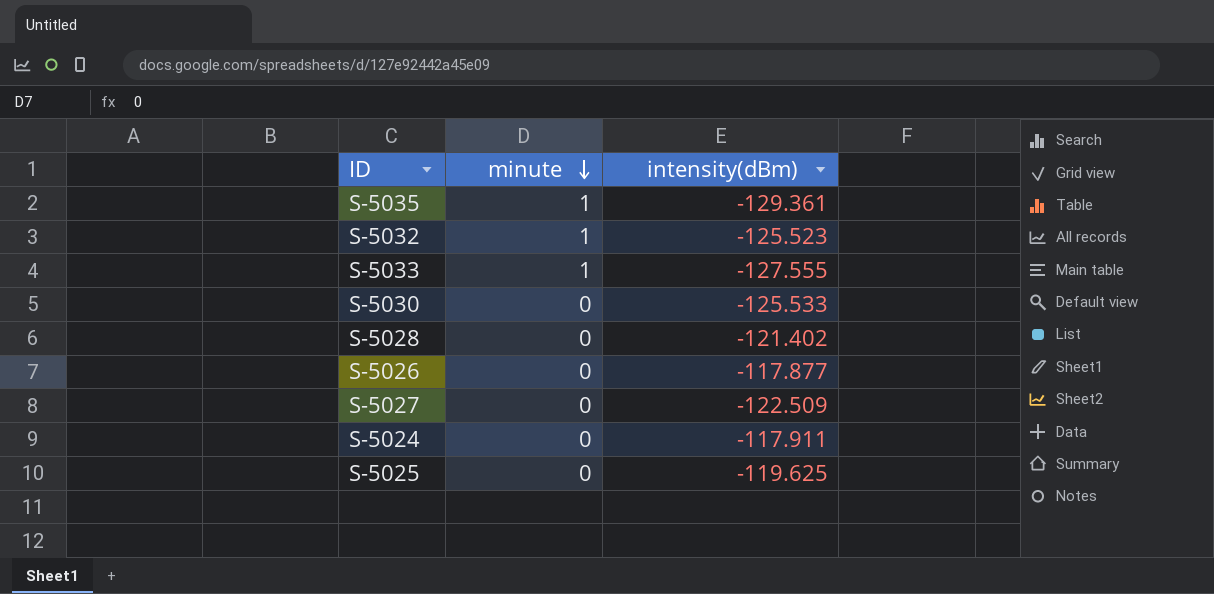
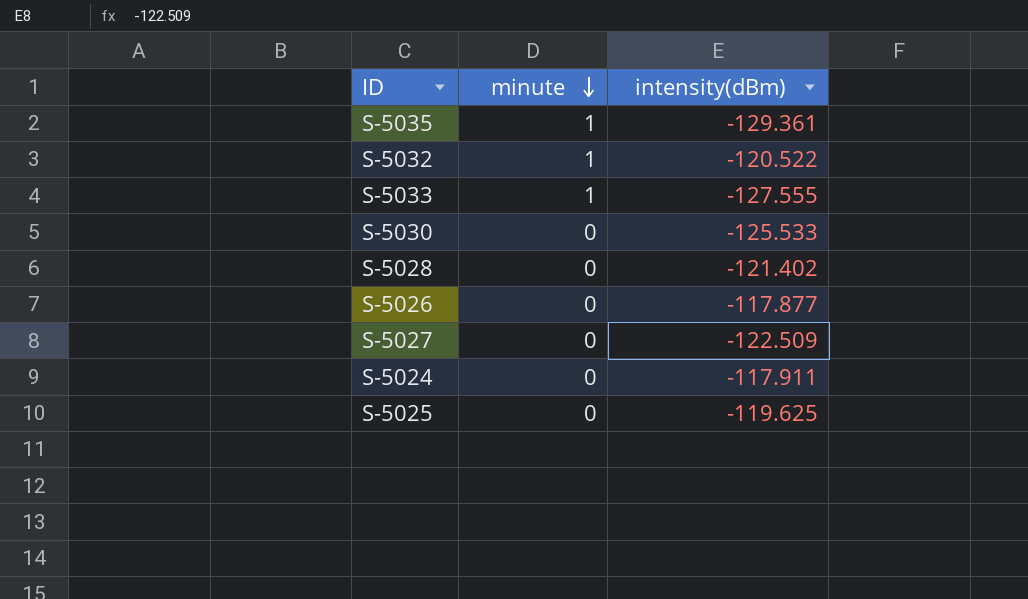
S-5032 | intensity(dBm): -125.523 -> -120.522

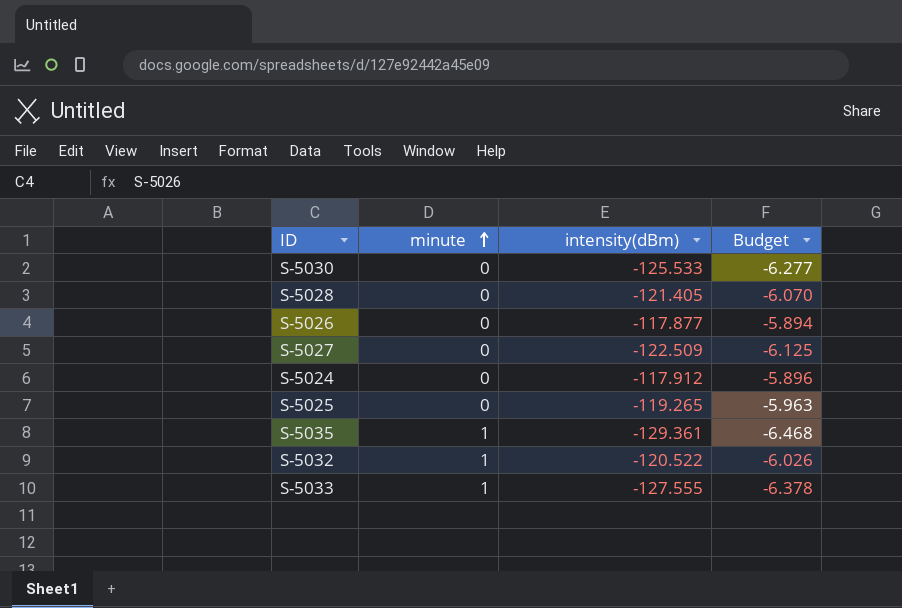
row order: minute descending -> minute ascending
column Budget | formula: none -> [intensity(dBm)] * 0.05
S-5028 | intensity(dBm): -121.402 -> -121.405
S-5024 | intensity(dBm): -117.911 -> -117.912
S-5025 | intensity(dBm): -119.625 -> -119.265

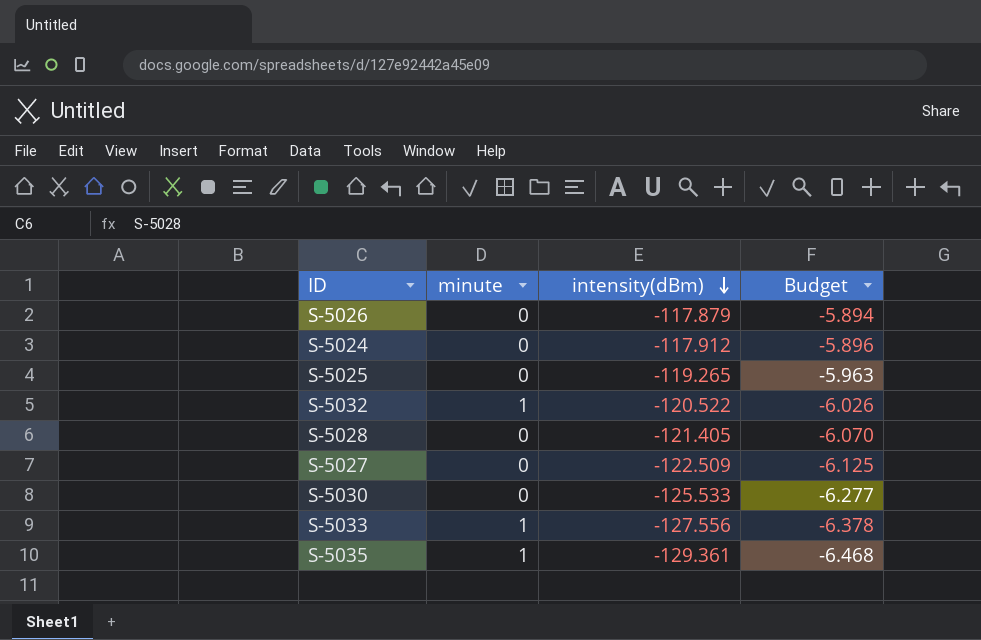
row order: minute ascending -> intensity(dBm) descending
S-5026 | intensity(dBm): -117.877 -> -117.879
S-5033 | intensity(dBm): -127.555 -> -127.556

